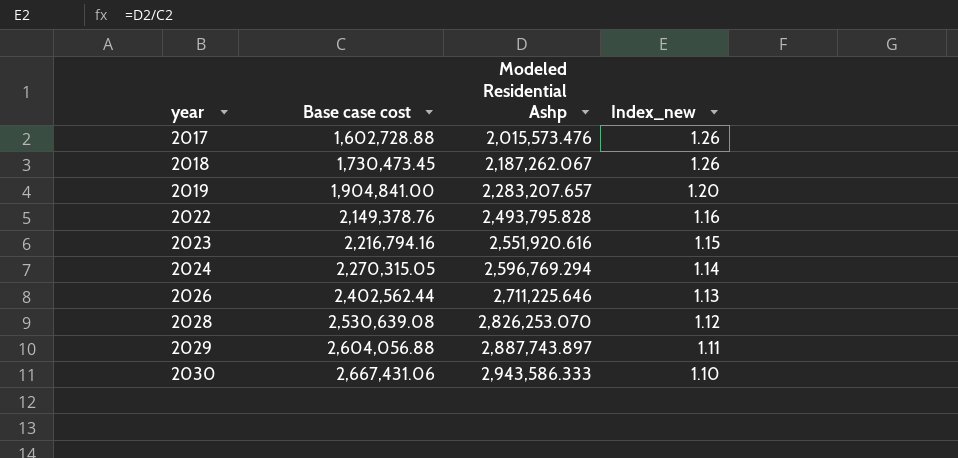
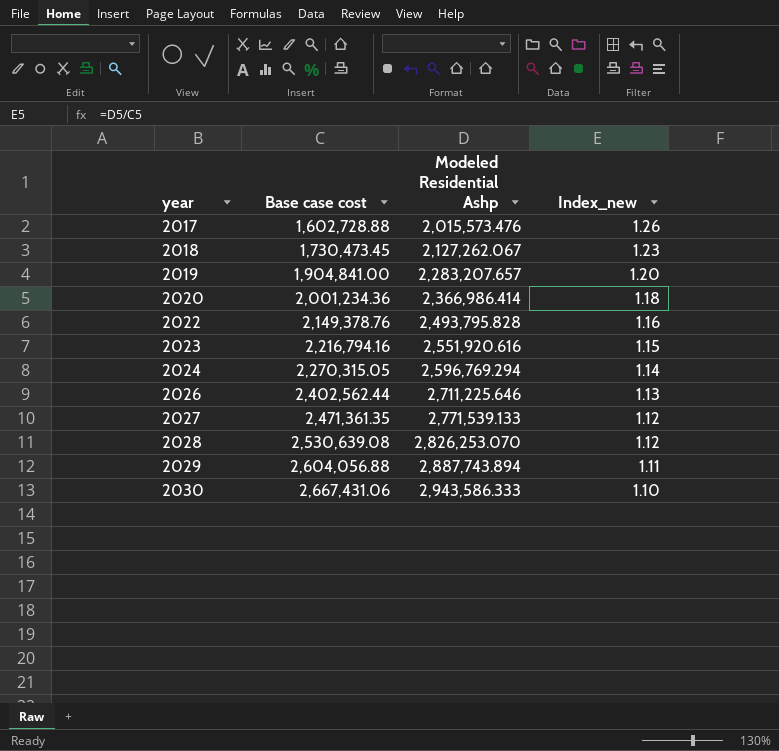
2018 | Modeled Residential Ashp: 2,187,262.067 -> 2,127,262.067
2018 | Index_new: 1.26 -> 1.23
row 2020: none -> 2,001,234.36 | 2,366,986.414 | 1.18
row 2027: none -> 2,471,361.35 | 2,771,539.133 | 1.12
2029 | Modeled Residential Ashp: 2,887,743.897 -> 2,887,743.894

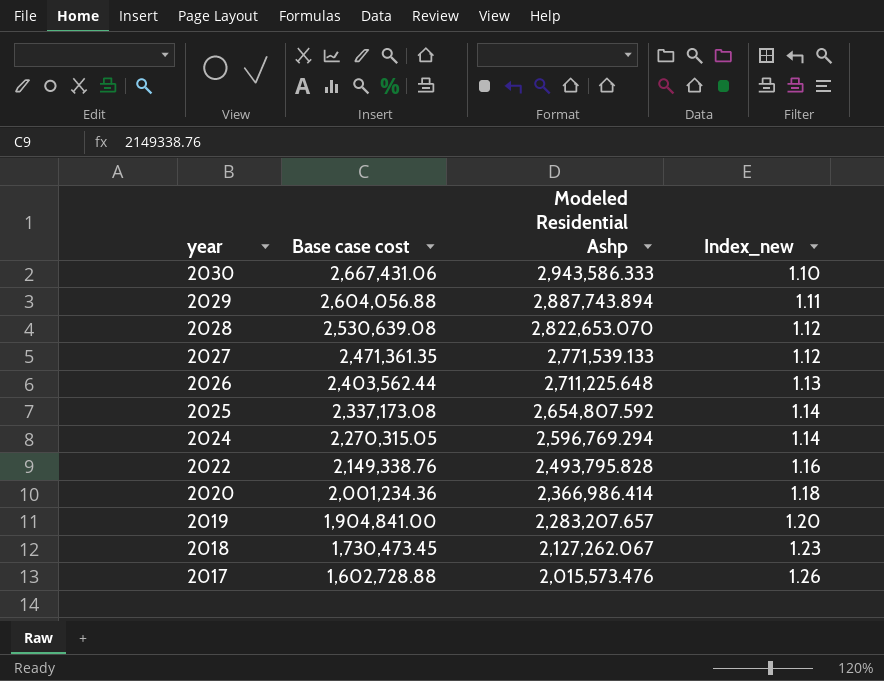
row order: year ascending -> year descending
row 2023: 2,216,794.16 | 2,551,920.616 | 1.15 -> none
2028 | Modeled Residential Ashp: 2,826,253.070 -> 2,822,653.070
2026 | Base case cost: 2,402,562.44 -> 2,403,562.44
2026 | Modeled Residential Ashp: 2,711,225.646 -> 2,711,225.648
row 2025: none -> 2,337,173.08 | 2,654,807.592 | 1.14
2022 | Base case cost: 2,149,378.76 -> 2,149,338.76

